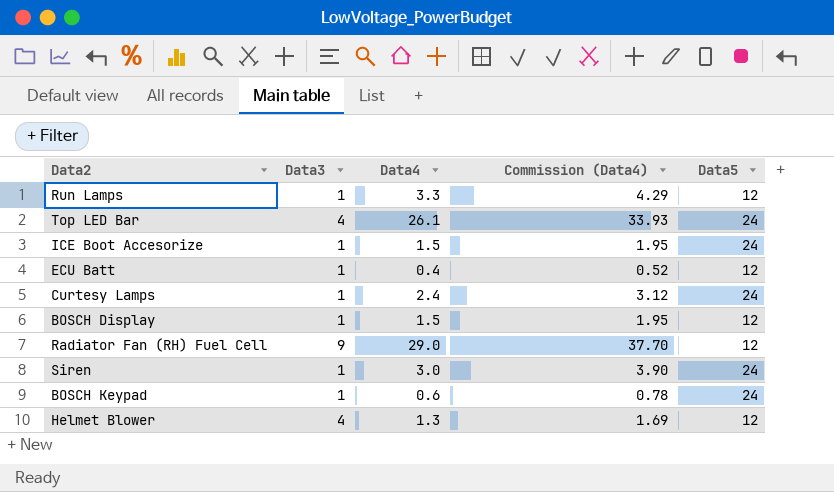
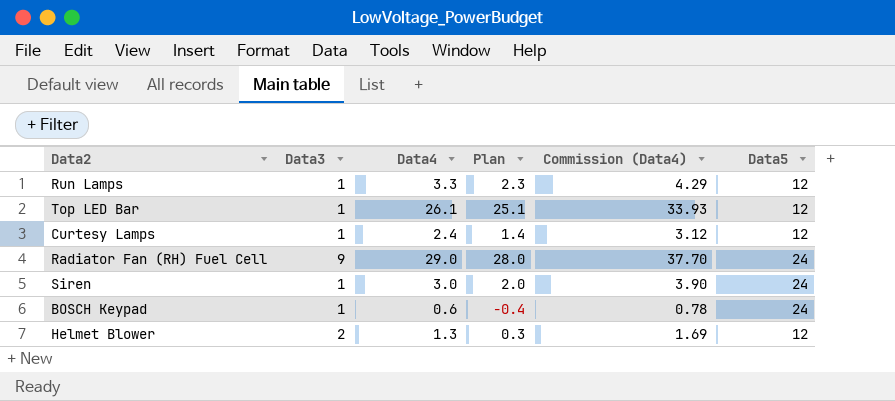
column Plan | formula: none -> [Data4] - 1
row ICE Boot Accesorize: 1 | 1.5 | 1.95 | 24 -> none
row ECU Batt: 1 | 0.4 | 0.52 | 12 -> none
row BOSCH Display: 1 | 1.5 | 1.95 | 12 -> none
Top LED Bar | Data3: 4 -> 1
Top LED Bar | Data5: 24 -> 12
Curtesy Lamps | Data5: 24 -> 12
Radiator Fan (RH) Fuel Cell | Data5: 12 -> 24
Helmet Blower | Data3: 4 -> 2

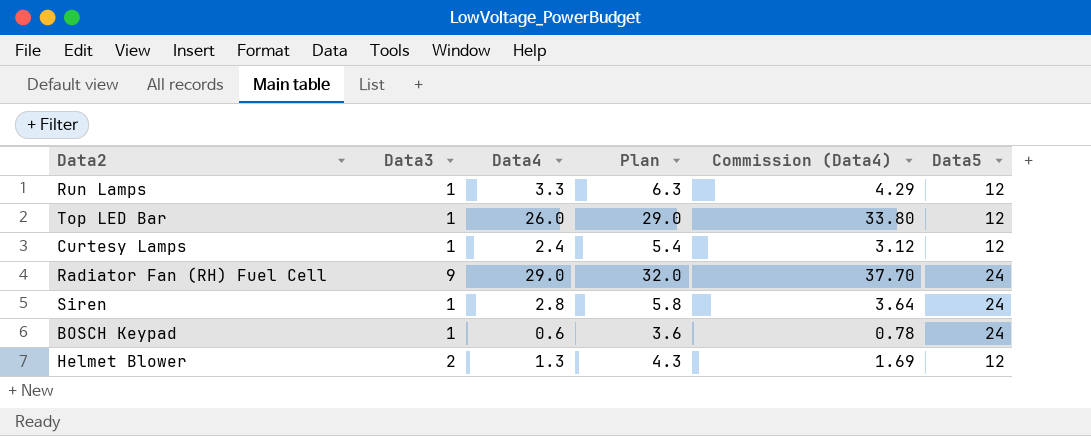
column Plan | formula: [Data4] - 1 -> [Data4] + 3
Top LED Bar | Data4: 26.1 -> 26.0
Top LED Bar | Commission (Data4): 33.93 -> 33.80
Siren | Data4: 3.0 -> 2.8
Siren | Commission (Data4): 3.90 -> 3.64

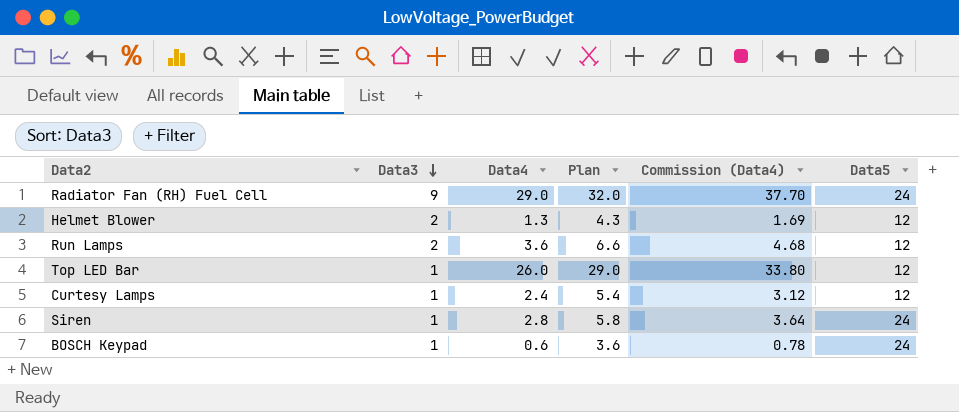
row order: none -> Data3 descending
Run Lamps | Data3: 1 -> 2
Run Lamps | Data4: 3.3 -> 3.6
Run Lamps | Plan: 6.3 -> 6.6
Run Lamps | Commission (Data4): 4.29 -> 4.68

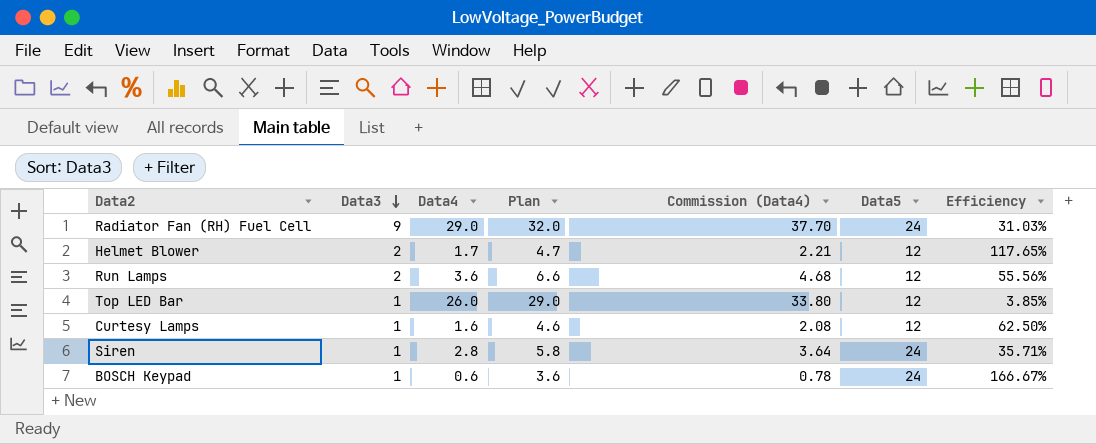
column Efficiency | formula: none -> [Data3] / [Data4]
Helmet Blower | Data4: 1.3 -> 1.7
Helmet Blower | Plan: 4.3 -> 4.7
Helmet Blower | Commission (Data4): 1.69 -> 2.21
Curtesy Lamps | Data4: 2.4 -> 1.6
Curtesy Lamps | Plan: 5.4 -> 4.6
Curtesy Lamps | Commission (Data4): 3.12 -> 2.08

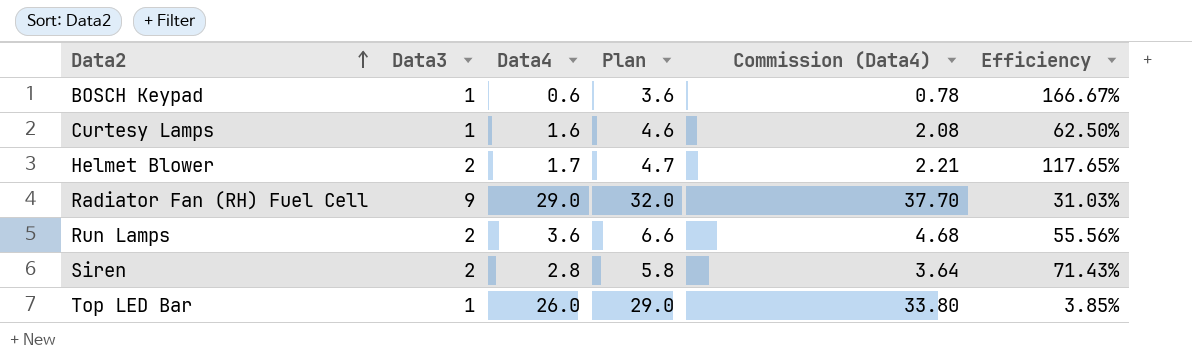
row order: Data3 descending -> Data2 ascending
column Data5 | position: 6 -> none
Siren | Data3: 1 -> 2
Siren | Efficiency: 35.71% -> 71.43%

